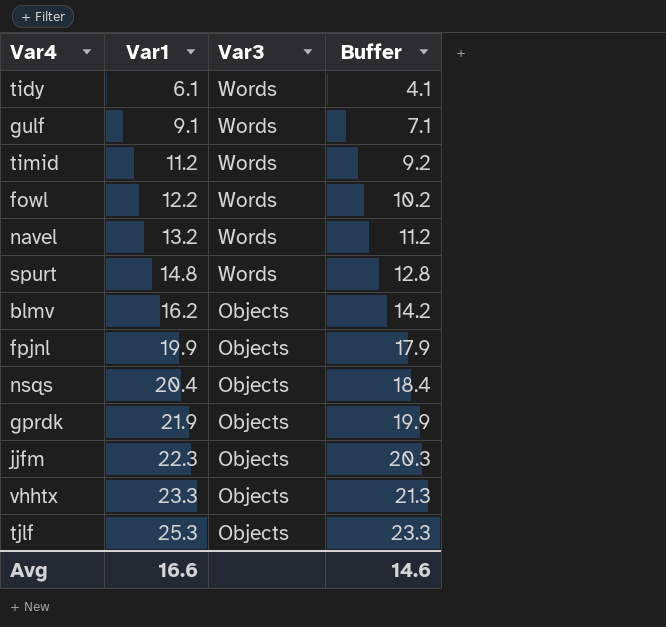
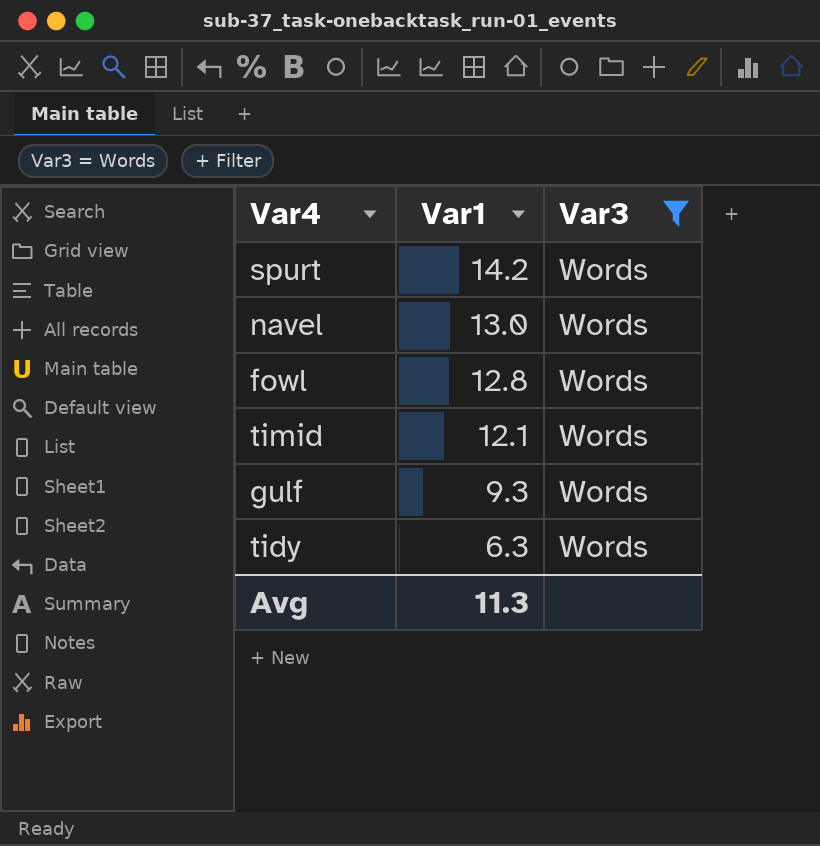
filter: none -> Var3 = Words
row order: Var1 ascending -> Var1 descending
column Buffer | formula: [Var1] - 2 -> none
spurt | Var1: 14.8 -> 14.2
navel | Var1: 13.2 -> 13.0
fowl | Var1: 12.2 -> 12.8
timid | Var1: 11.2 -> 12.1
gulf | Var1: 9.1 -> 9.3
tidy | Var1: 6.1 -> 6.3
Avg | Var1: 16.6 -> 11.3

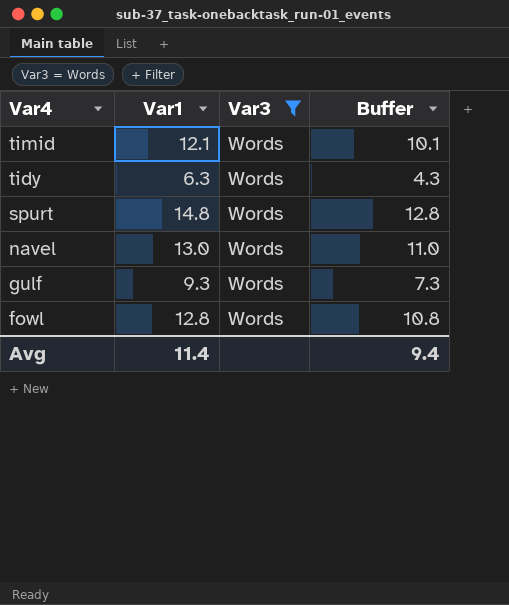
row order: Var1 descending -> Var4 descending
column Buffer | formula: none -> [Var1] - 2
spurt | Var1: 14.2 -> 14.8
Avg | Var1: 11.3 -> 11.4

